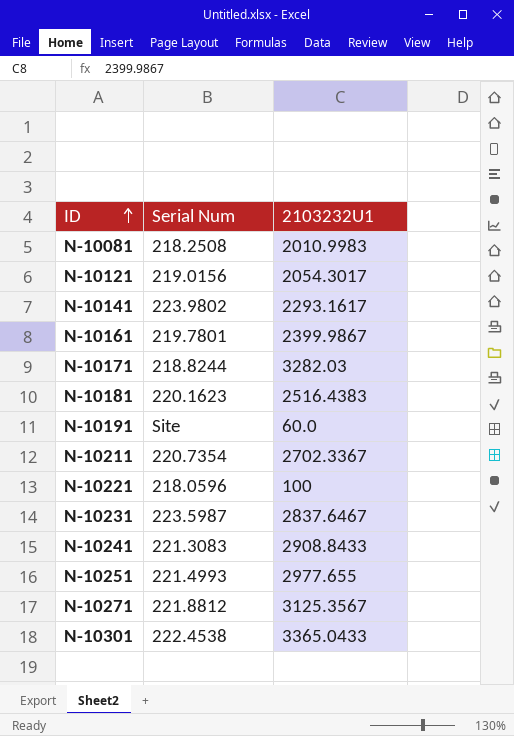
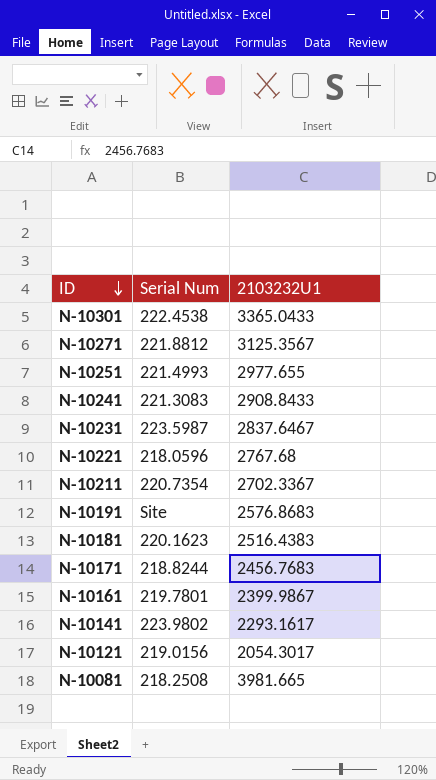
row order: ID ascending -> ID descending
N-10221 | 2103232U1: 100 -> 2767.68
N-10191 | 2103232U1: 60.0 -> 2576.8683
N-10171 | 2103232U1: 3282.03 -> 2456.7683
N-10081 | 2103232U1: 2010.9983 -> 3981.665

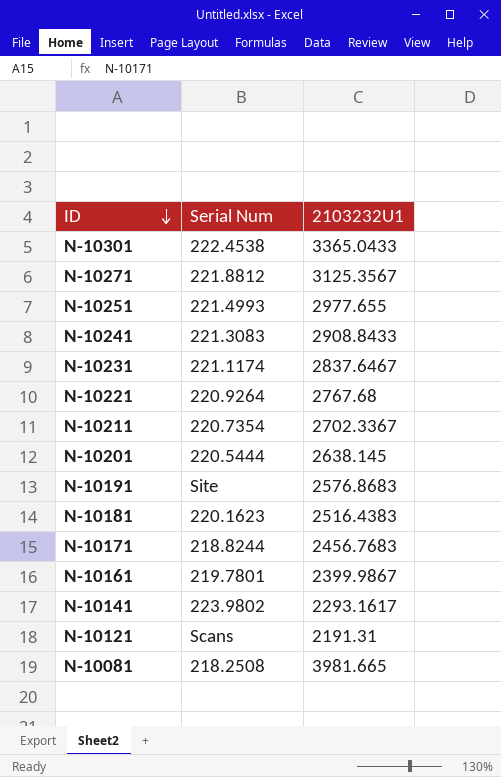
N-10231 | Serial Num: 223.5987 -> 221.1174
N-10221 | Serial Num: 218.0596 -> 220.9264
row N-10201: none -> 220.5444 | 2638.145
N-10121 | Serial Num: 219.0156 -> Scans
N-10121 | 2103232U1: 2054.3017 -> 2191.31

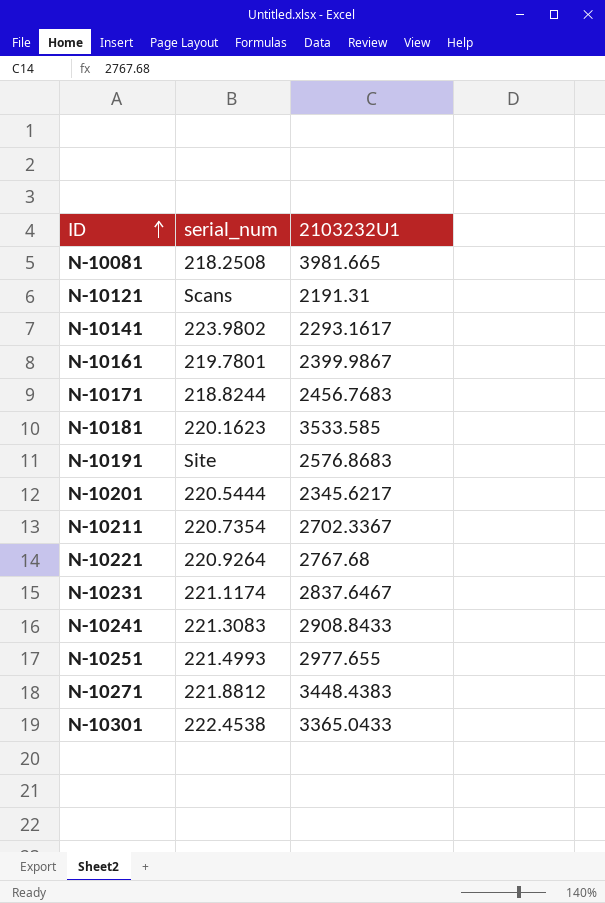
row order: ID descending -> ID ascending
column name: Serial Num -> serial_num
N-10181 | 2103232U1: 2516.4383 -> 3533.585
N-10201 | 2103232U1: 2638.145 -> 2345.6217
N-10271 | 2103232U1: 3125.3567 -> 3448.4383

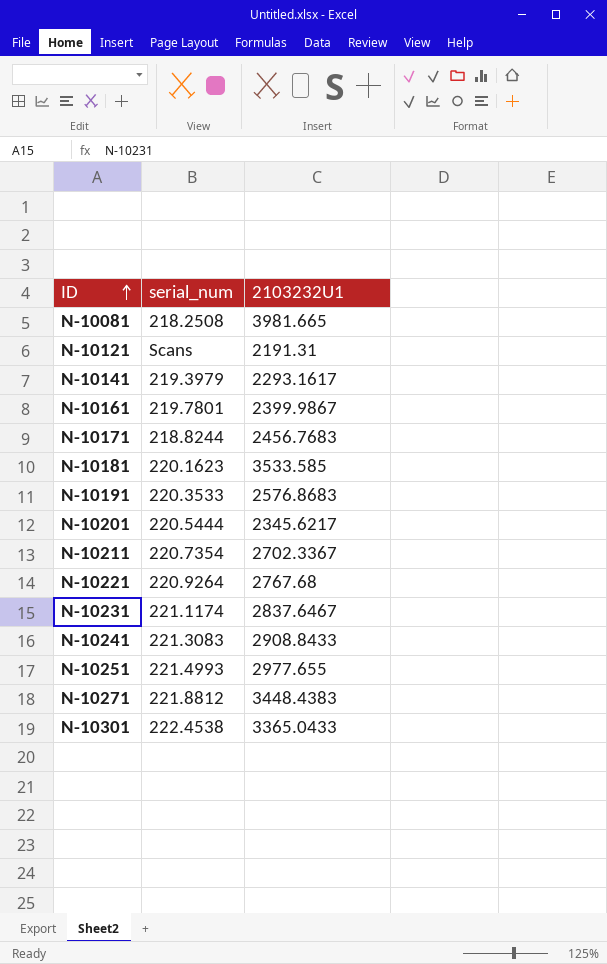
N-10141 | serial_num: 223.9802 -> 219.3979
N-10191 | serial_num: Site -> 220.3533

